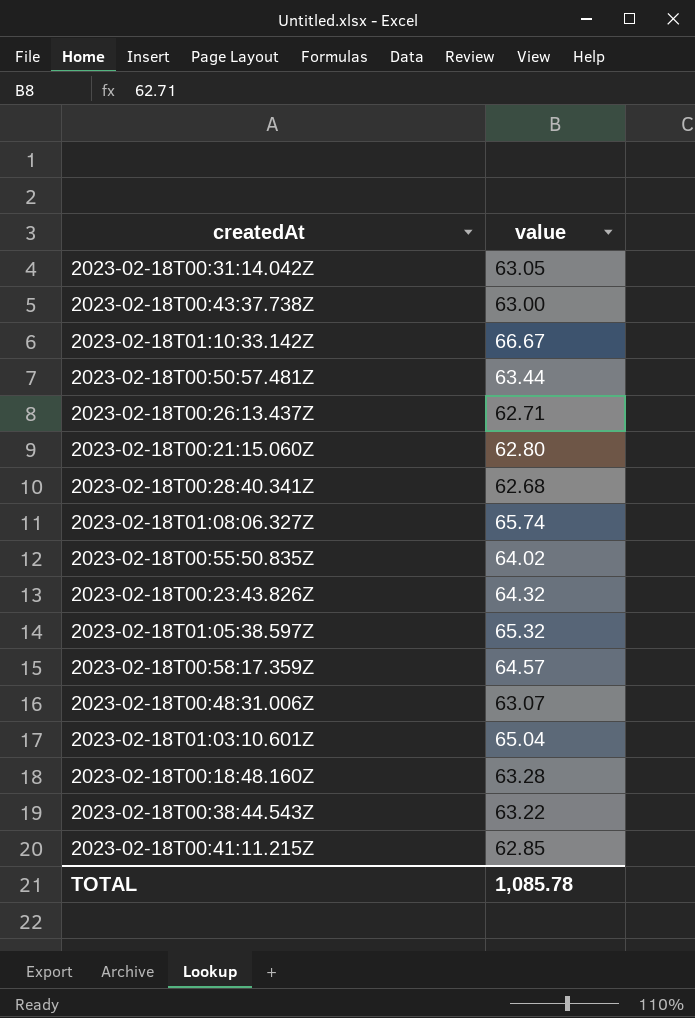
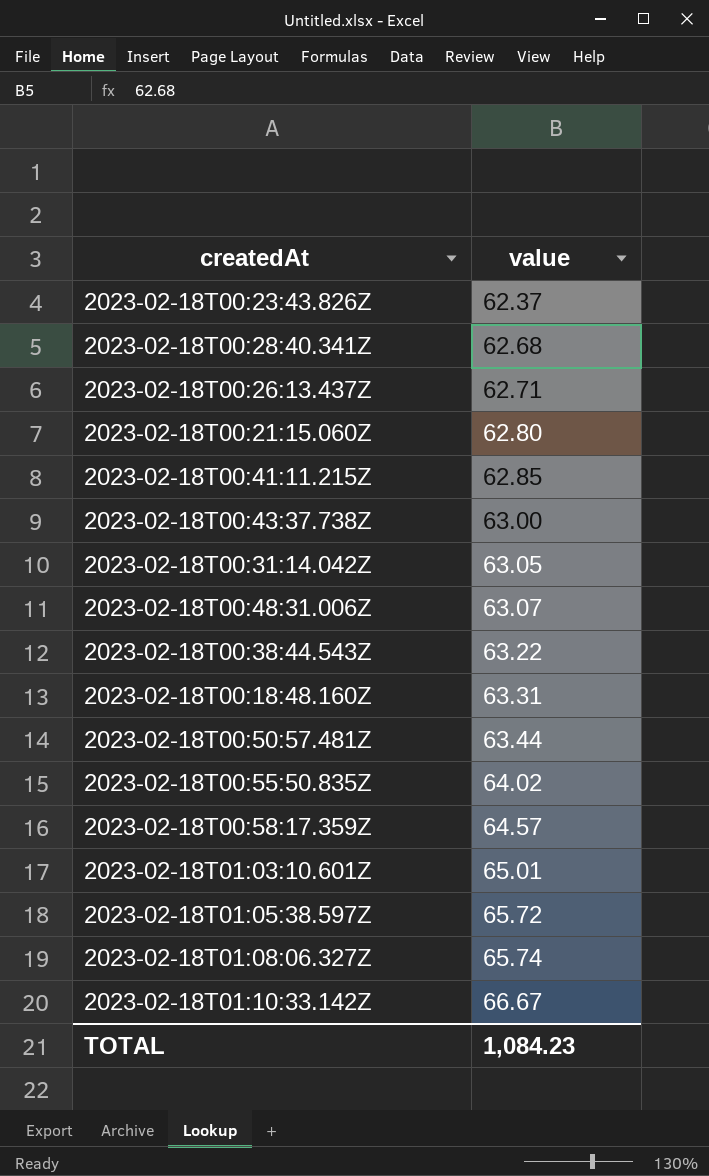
row order: none -> value ascending
2023-02-18T00:23:43.826Z | value: 64.32 -> 62.37
2023-02-18T00:18:48.160Z | value: 63.28 -> 63.31
2023-02-18T01:03:10.601Z | value: 65.04 -> 65.01
2023-02-18T01:05:38.597Z | value: 65.32 -> 65.72
TOTAL | value: 1,085.78 -> 1,084.23

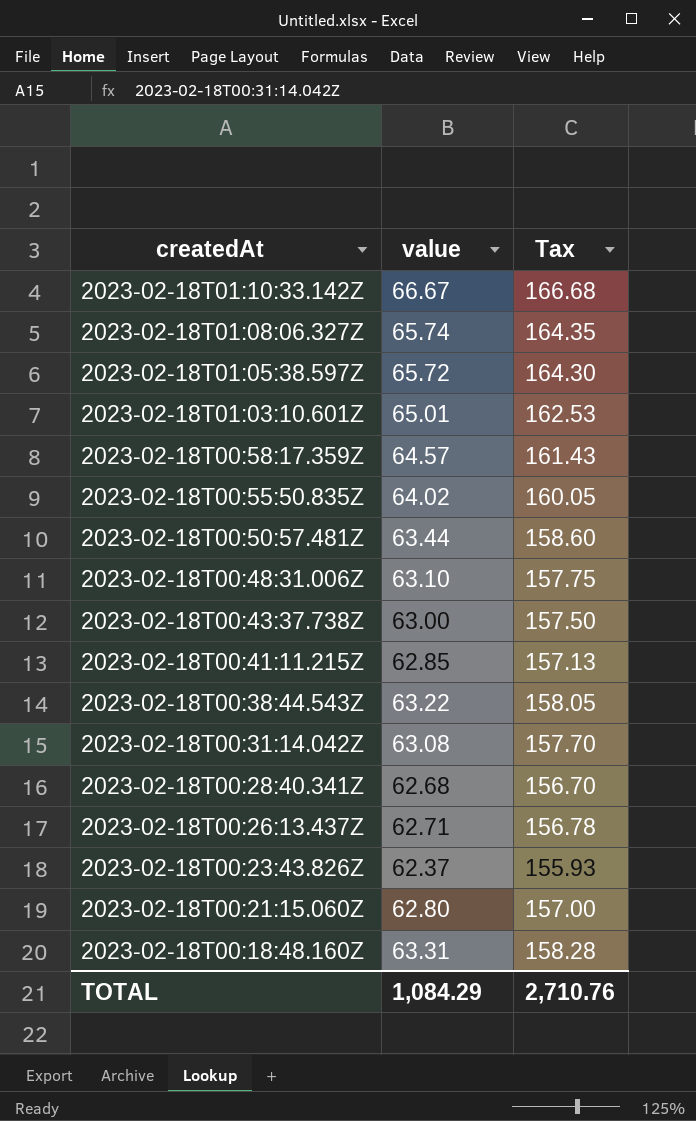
row order: value ascending -> createdAt descending
column Tax | formula: none -> [value] * 2.5
2023-02-18T00:48:31.006Z | value: 63.07 -> 63.10
2023-02-18T00:31:14.042Z | value: 63.05 -> 63.08
TOTAL | value: 1,084.23 -> 1,084.29

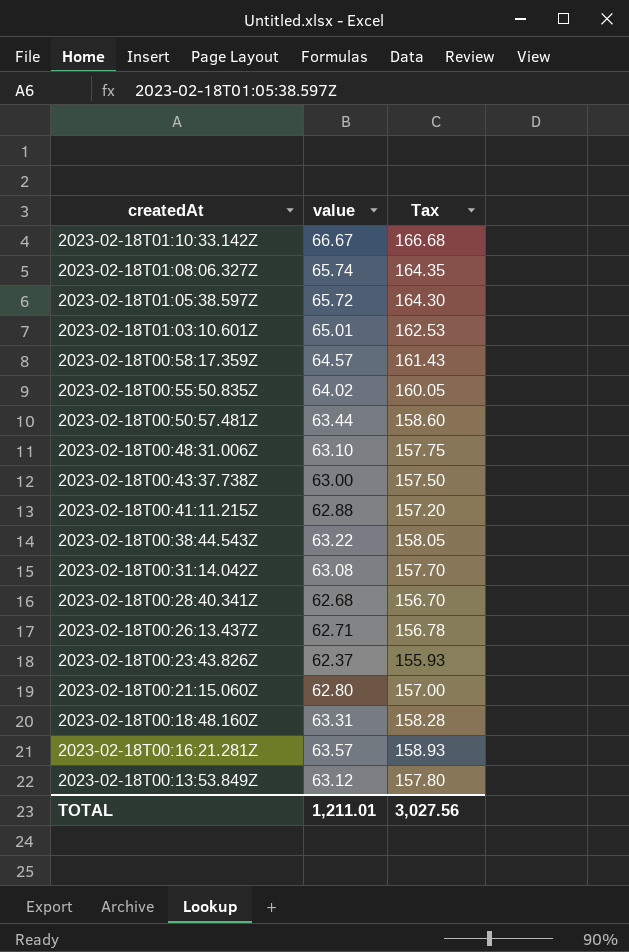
2023-02-18T00:41:11.215Z | value: 62.85 -> 62.88
2023-02-18T00:41:11.215Z | Tax: 157.13 -> 157.20
row 2023-02-18T00:16:21.281Z: none -> 63.57 | 158.93
row 2023-02-18T00:13:53.849Z: none -> 63.12 | 157.80
TOTAL | value: 1,084.29 -> 1,211.01
TOTAL | Tax: 2,710.76 -> 3,027.56

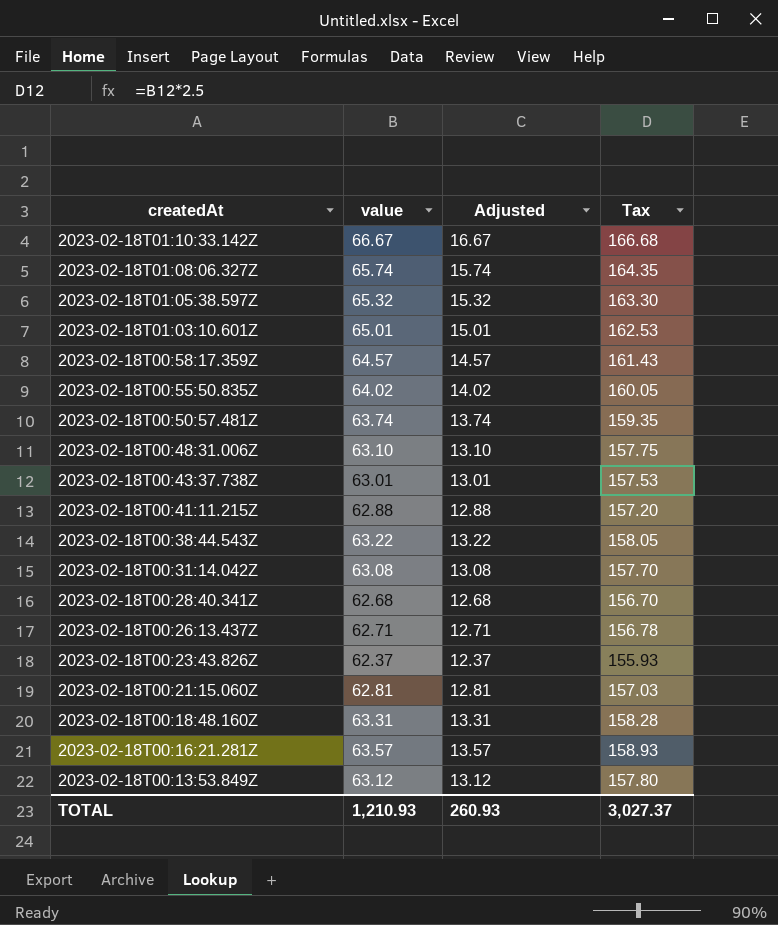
column Adjusted | formula: none -> [value] - 50
2023-02-18T01:05:38.597Z | value: 65.72 -> 65.32
2023-02-18T01:05:38.597Z | Tax: 164.30 -> 163.30
2023-02-18T00:50:57.481Z | value: 63.44 -> 63.74
2023-02-18T00:50:57.481Z | Tax: 158.60 -> 159.35
2023-02-18T00:43:37.738Z | value: 63.00 -> 63.01
2023-02-18T00:43:37.738Z | Tax: 157.50 -> 157.53
2023-02-18T00:21:15.060Z | value: 62.80 -> 62.81
2023-02-18T00:21:15.060Z | Tax: 157.00 -> 157.03
TOTAL | value: 1,211.01 -> 1,210.93
TOTAL | Tax: 3,027.56 -> 3,027.37

